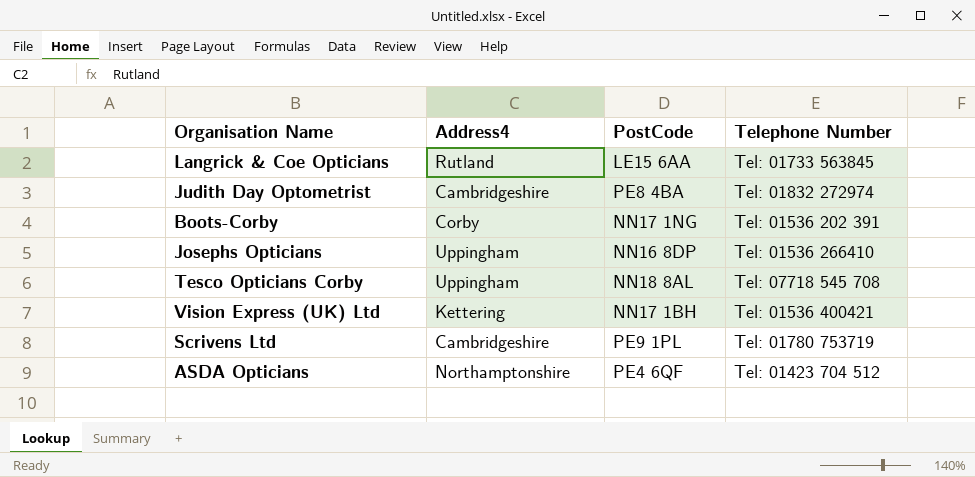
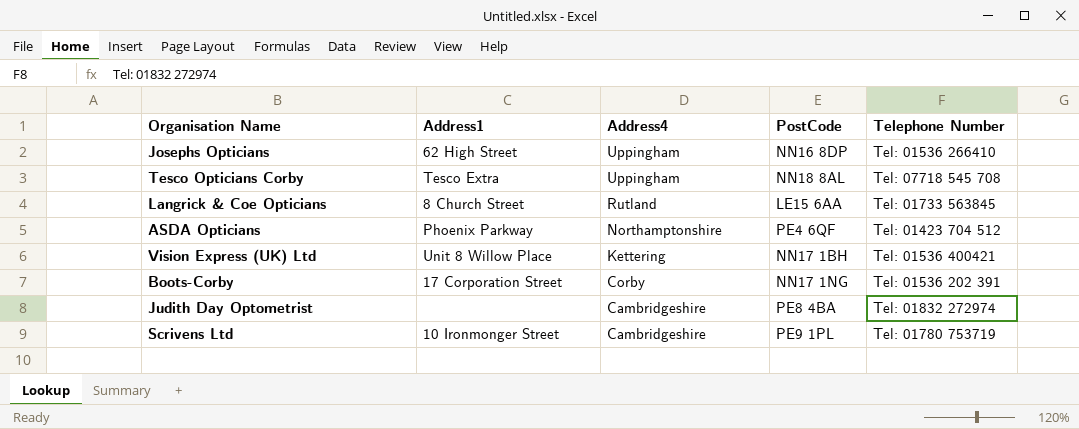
row order: none -> Address4 descending
column Address1 | position: none -> 2

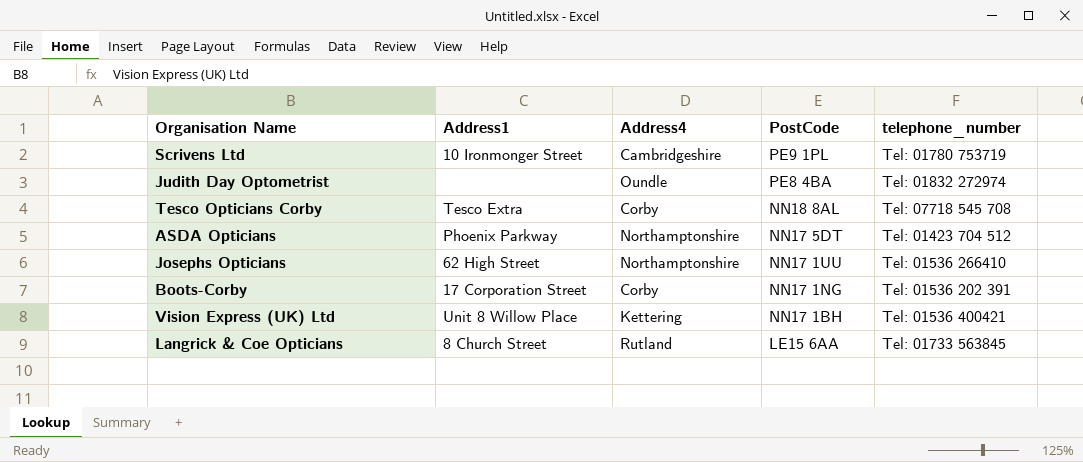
row order: Address4 descending -> PostCode descending
column name: Telephone Number -> telephone_number
Judith Day Optometrist | Address4: Cambridgeshire -> Oundle
Tesco Opticians Corby | Address4: Uppingham -> Corby
ASDA Opticians | PostCode: PE4 6QF -> NN17 5DT
Josephs Opticians | Address4: Uppingham -> Northamptonshire
Josephs Opticians | PostCode: NN16 8DP -> NN17 1UU

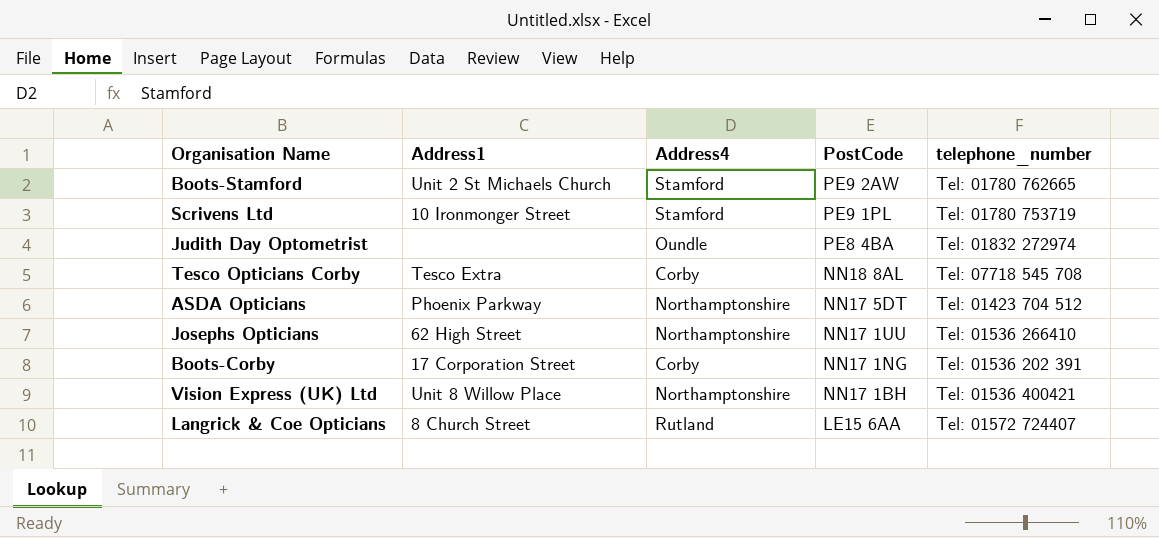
row Boots-Stamford: none -> Unit 2 St Michaels Church | Stamford | PE9 2AW | Tel: 01780 762665
Scrivens Ltd | Address4: Cambridgeshire -> Stamford
Vision Express (UK) Ltd | Address4: Kettering -> Northamptonshire
Langrick & Coe Opticians | telephone_number: Tel: 01733 563845 -> Tel: 01572 724407

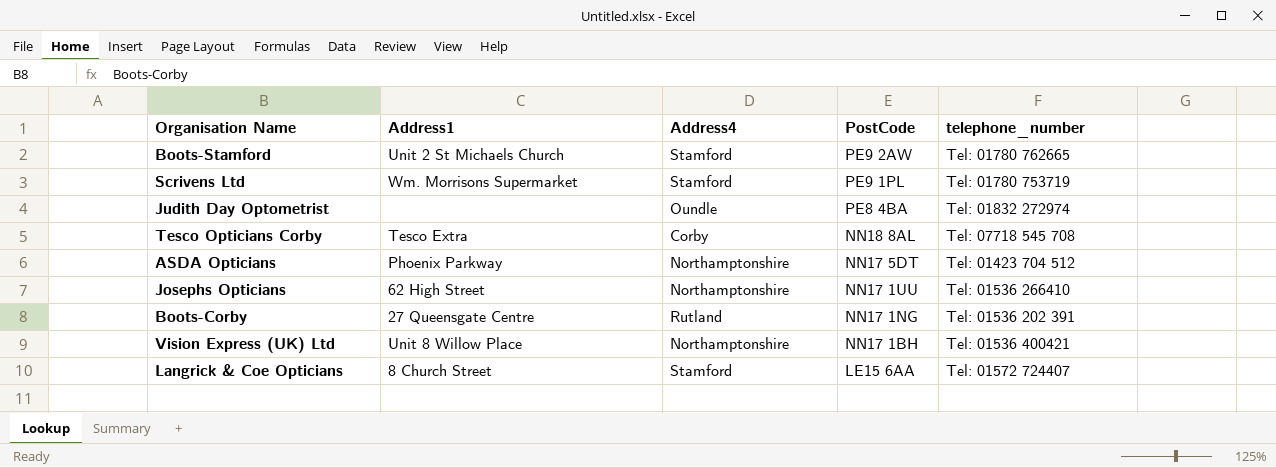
Scrivens Ltd | Address1: 10 Ironmonger Street -> Wm. Morrisons Supermarket
Boots-Corby | Address1: 17 Corporation Street -> 27 Queensgate Centre
Boots-Corby | Address4: Corby -> Rutland
Langrick & Coe Opticians | Address4: Rutland -> Stamford

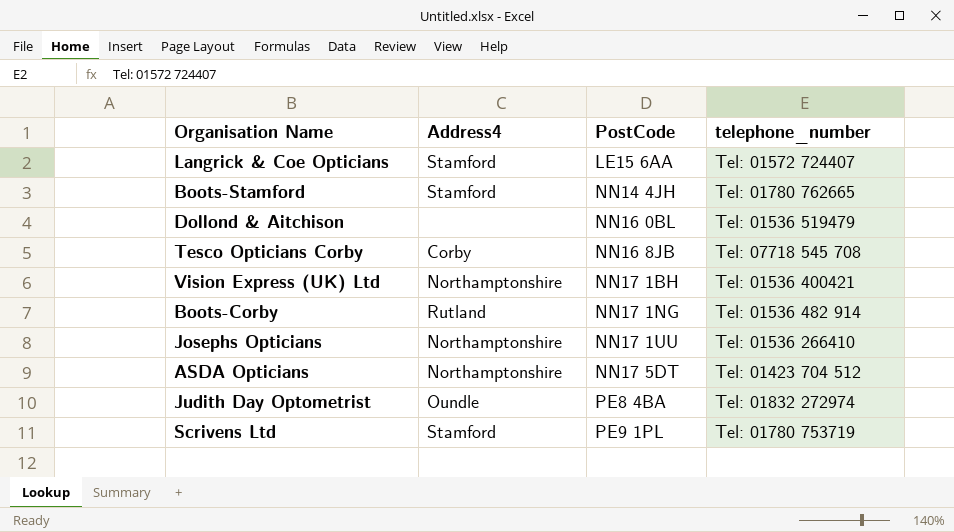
row order: PostCode descending -> PostCode ascending
column Address1 | position: 2 -> none
Boots-Stamford | PostCode: PE9 2AW -> NN14 4JH
row Dollond & Aitchison: none -> none | NN16 0BL | Tel: 01536 519479
Tesco Opticians Corby | PostCode: NN18 8AL -> NN16 8JB
Boots-Corby | telephone_number: Tel: 01536 202 391 -> Tel: 01536 482 914

